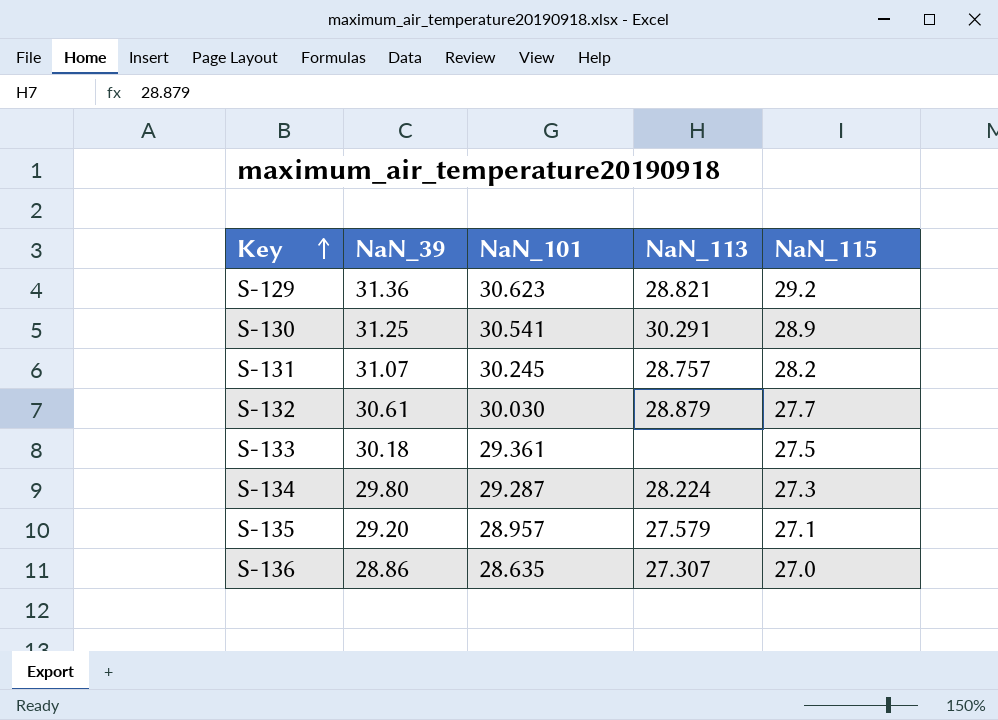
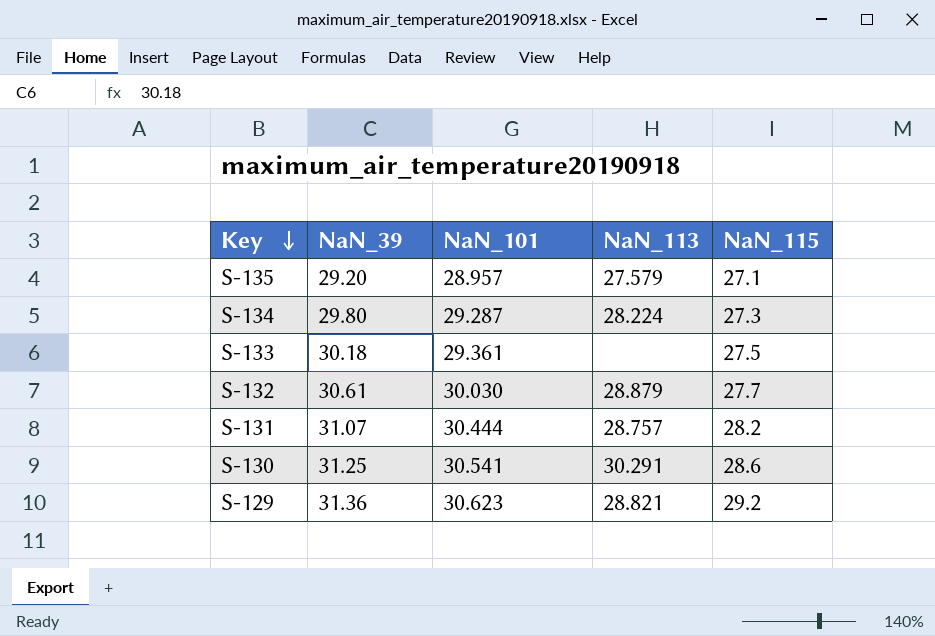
row order: Key ascending -> Key descending
row S-136: 28.86 | 28.635 | 27.307 | 27.0 -> none
S-131 | NaN_101: 30.245 -> 30.444
S-130 | NaN_115: 28.9 -> 28.6

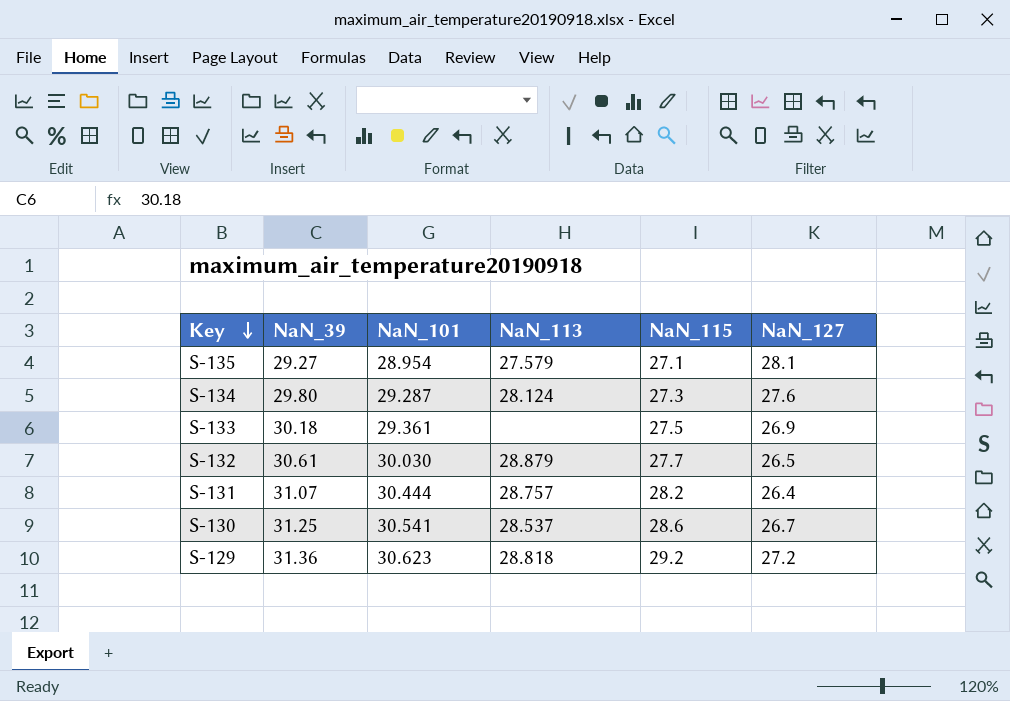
column NaN_127 | position: none -> 6
S-135 | NaN_39: 29.20 -> 29.27
S-135 | NaN_101: 28.957 -> 28.954
S-134 | NaN_113: 28.224 -> 28.124
S-130 | NaN_113: 30.291 -> 28.537
S-129 | NaN_113: 28.821 -> 28.818

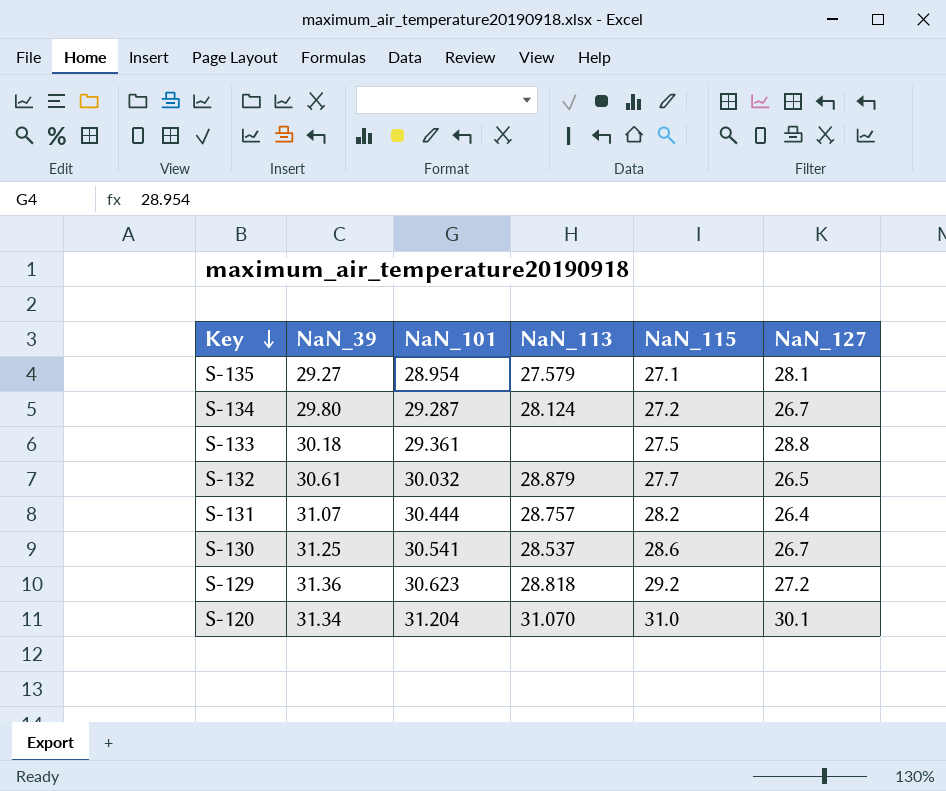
S-134 | NaN_115: 27.3 -> 27.2
S-134 | NaN_127: 27.6 -> 26.7
S-133 | NaN_127: 26.9 -> 28.8
S-132 | NaN_101: 30.030 -> 30.032
row S-120: none -> 31.34 | 31.204 | 31.070 | 31.0 | 30.1

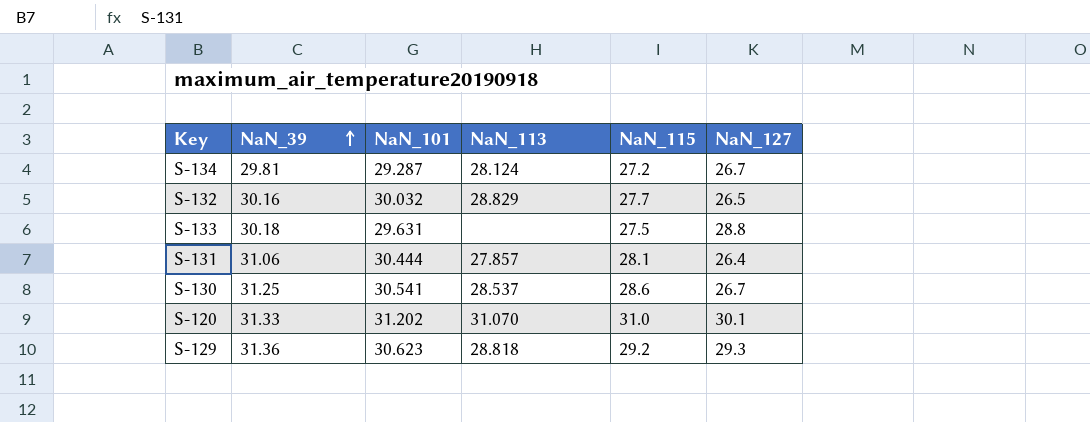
row order: Key descending -> NaN_39 ascending
row S-135: 29.27 | 28.954 | 27.579 | 27.1 | 28.1 -> none
S-134 | NaN_39: 29.80 -> 29.81
S-132 | NaN_39: 30.61 -> 30.16
S-132 | NaN_113: 28.879 -> 28.829
S-133 | NaN_101: 29.361 -> 29.631
S-131 | NaN_39: 31.07 -> 31.06
S-131 | NaN_113: 28.757 -> 27.857
S-131 | NaN_115: 28.2 -> 28.1
S-120 | NaN_39: 31.34 -> 31.33
S-120 | NaN_101: 31.204 -> 31.202
S-129 | NaN_127: 27.2 -> 29.3

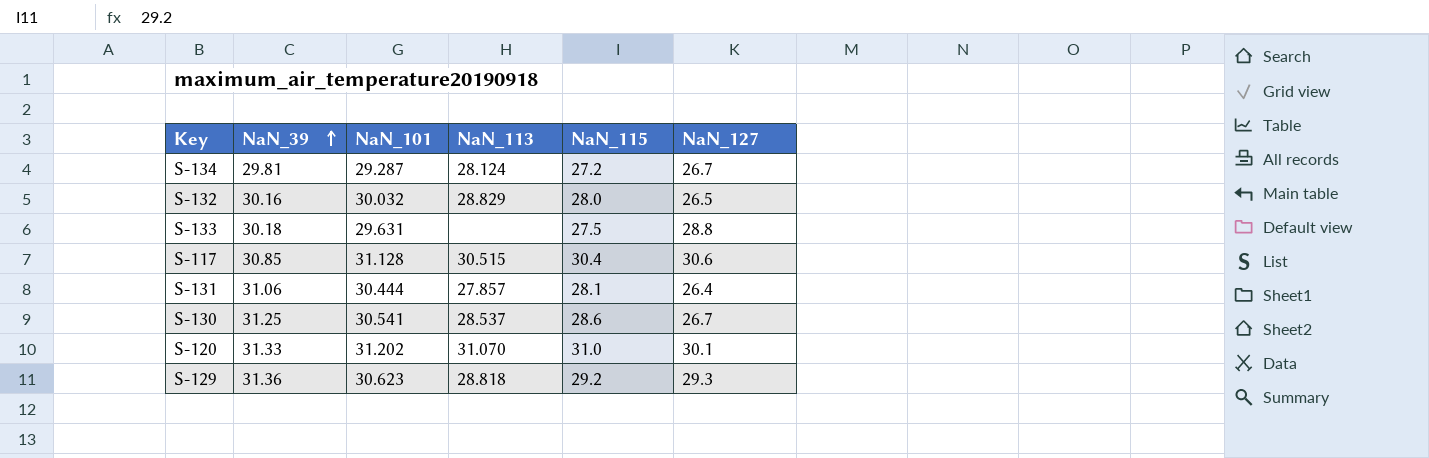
S-132 | NaN_115: 27.7 -> 28.0
row S-117: none -> 30.85 | 31.128 | 30.515 | 30.4 | 30.6

